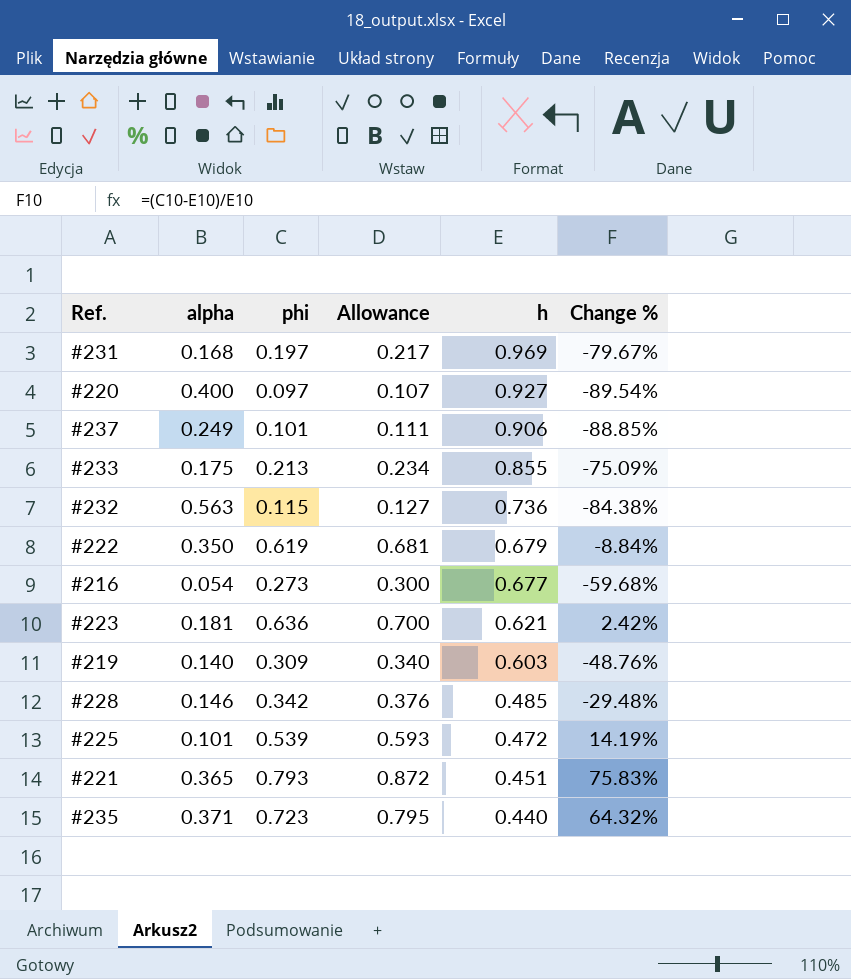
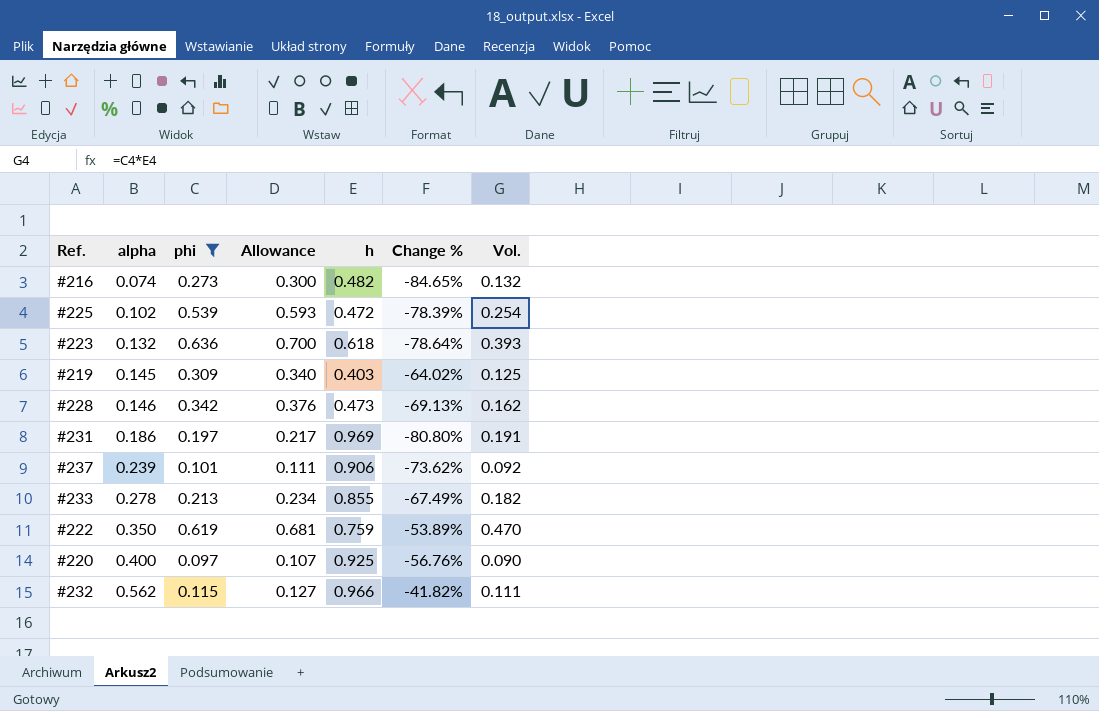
filter: none -> phi <= 0.636
row order: h descending -> alpha ascending
column Change % | formula: ([phi] - [h]) / [h] -> ([alpha] - [h]) / [h]
column Vol. | formula: none -> [phi] * [h]
#216 | alpha: 0.054 -> 0.074
#216 | h: 0.677 -> 0.482
#225 | alpha: 0.101 -> 0.102
#223 | alpha: 0.181 -> 0.132
#223 | h: 0.621 -> 0.618
#219 | alpha: 0.140 -> 0.145
#219 | h: 0.603 -> 0.403
#228 | h: 0.485 -> 0.473
#231 | alpha: 0.168 -> 0.186
#237 | alpha: 0.249 -> 0.239
#233 | alpha: 0.175 -> 0.278
#222 | h: 0.679 -> 0.759
#220 | h: 0.927 -> 0.925
#232 | alpha: 0.563 -> 0.562
#232 | h: 0.736 -> 0.966

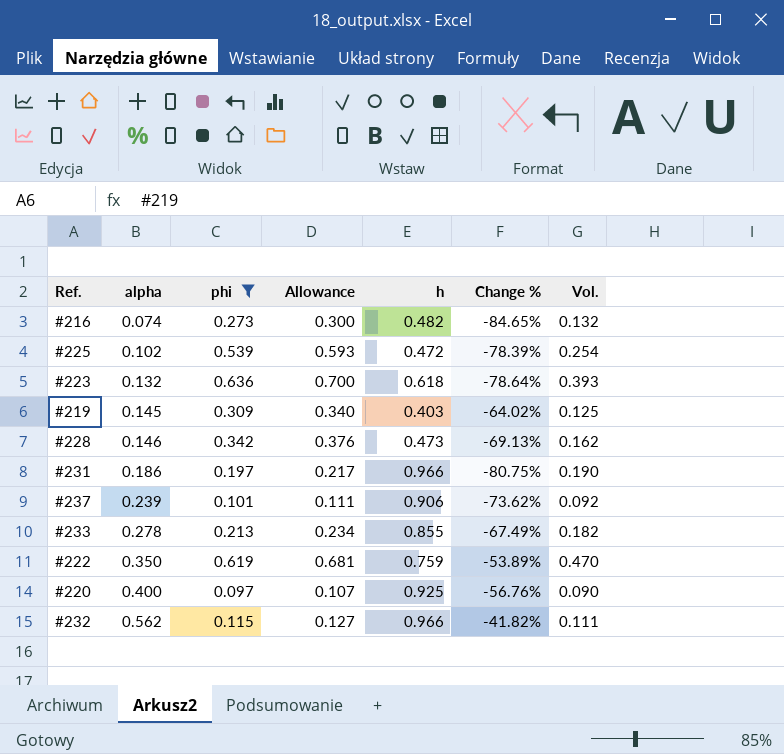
#231 | h: 0.969 -> 0.966
#231 | Change %: -80.80% -> -80.75%
#231 | Vol.: 0.191 -> 0.190

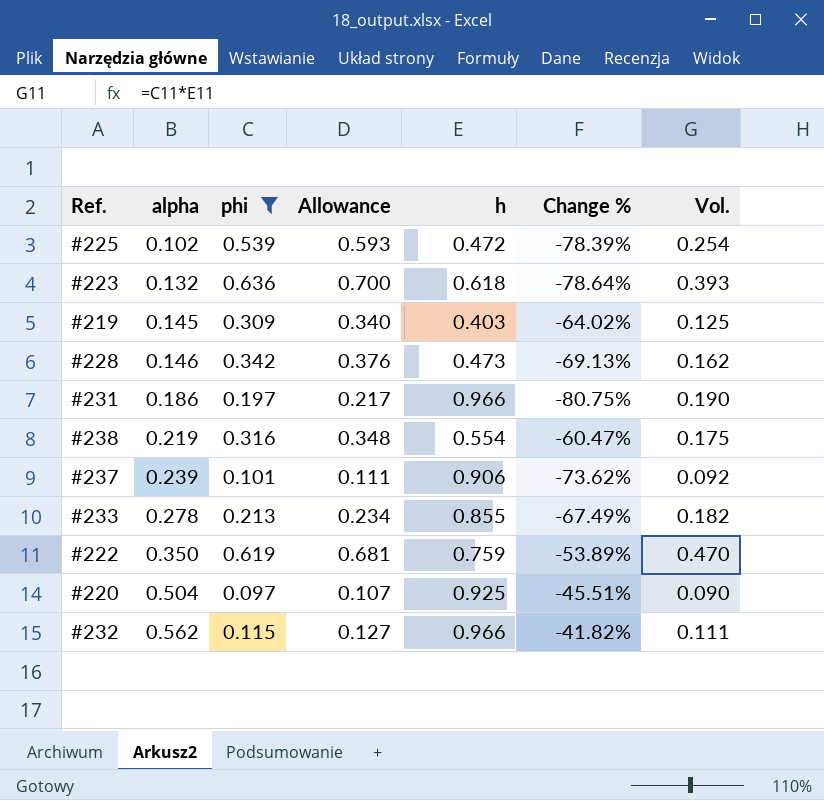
row #216: 0.074 | 0.273 | 0.300 | 0.482 | -84.65% | 0.132 -> none
row #238: none -> 0.219 | 0.316 | 0.348 | 0.554 | -60.47% | 0.175
#220 | alpha: 0.400 -> 0.504
#220 | Change %: -56.76% -> -45.51%

